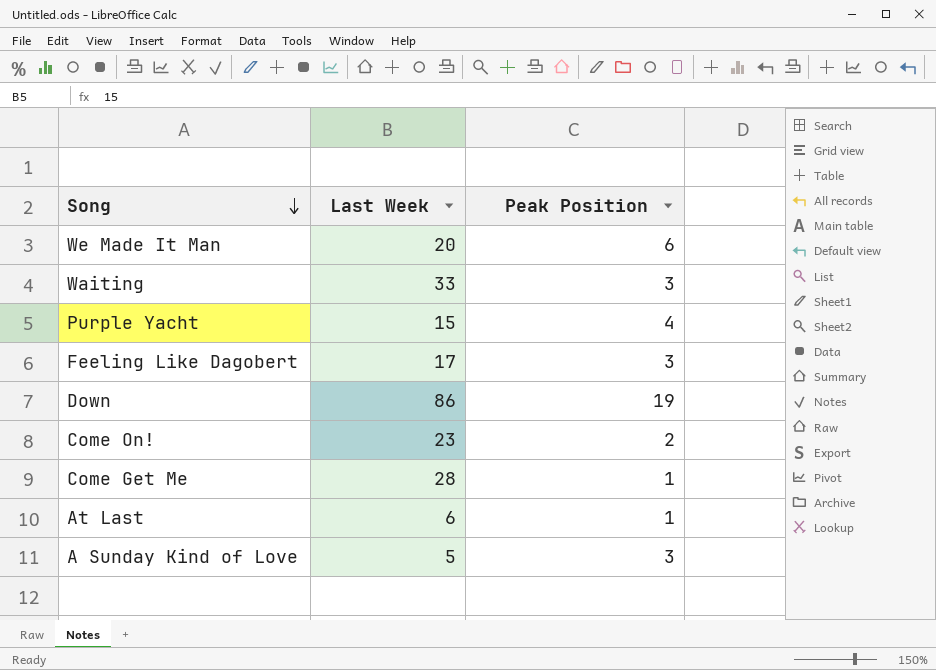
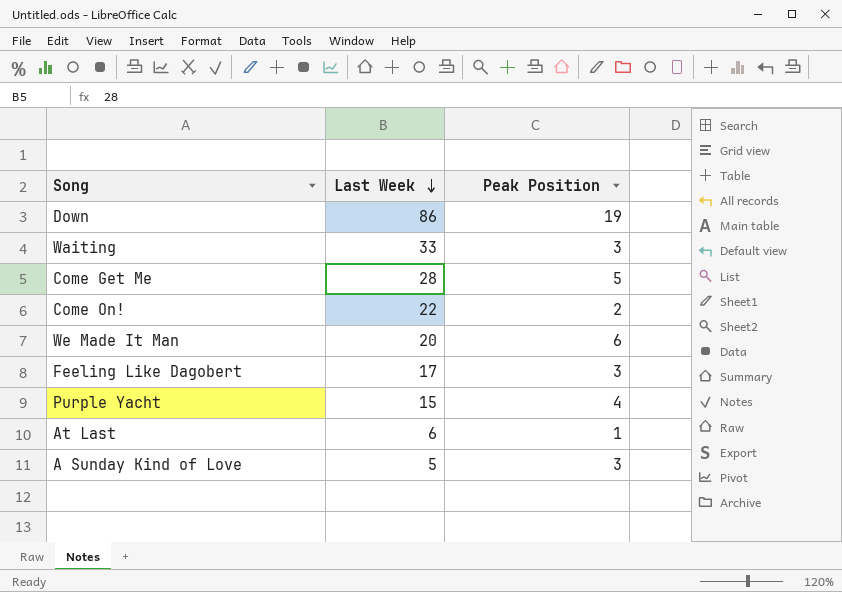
row order: Song descending -> Last Week descending
Come Get Me | Peak Position: 1 -> 5
Come On! | Last Week: 23 -> 22

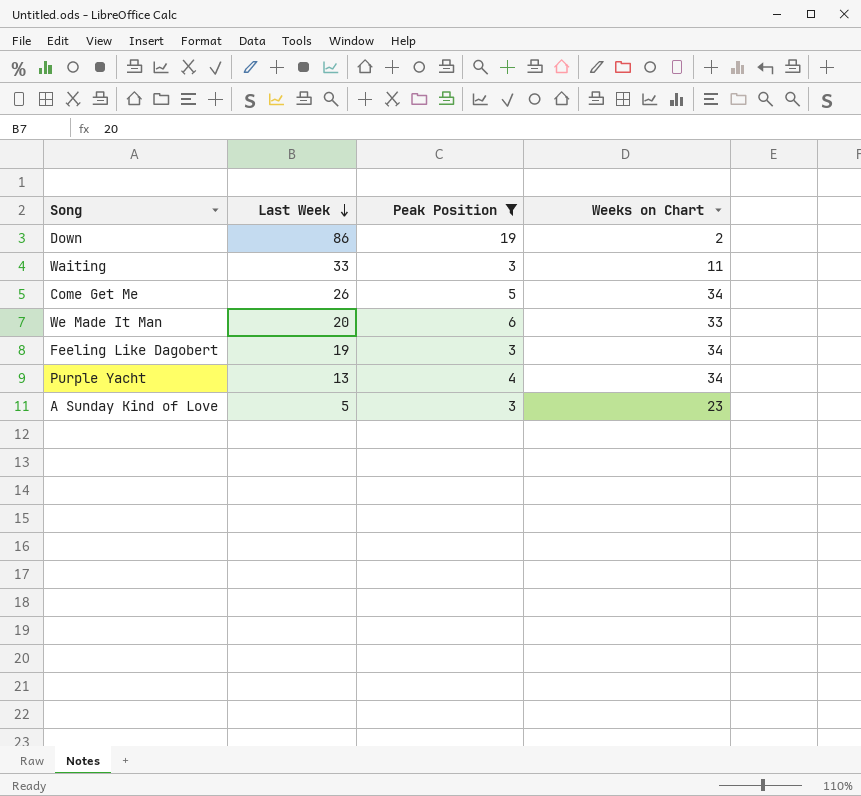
filter: none -> Peak Position >= 3
column Weeks on Chart | position: none -> 4
Come Get Me | Last Week: 28 -> 26
Feeling Like Dagobert | Last Week: 17 -> 19
Purple Yacht | Last Week: 15 -> 13

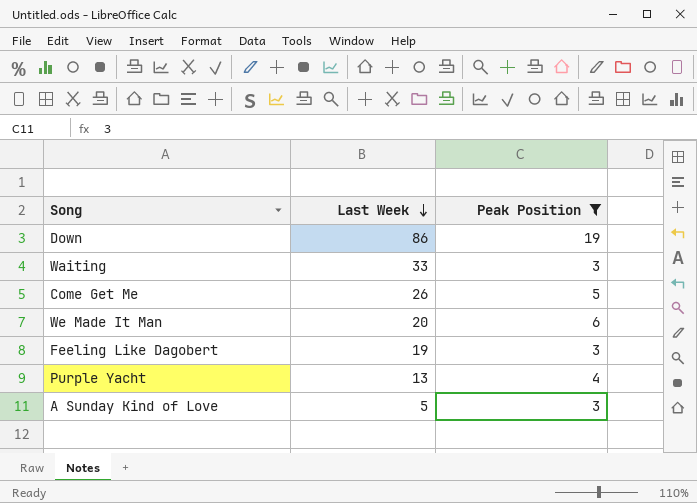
column Weeks on Chart | position: 4 -> none

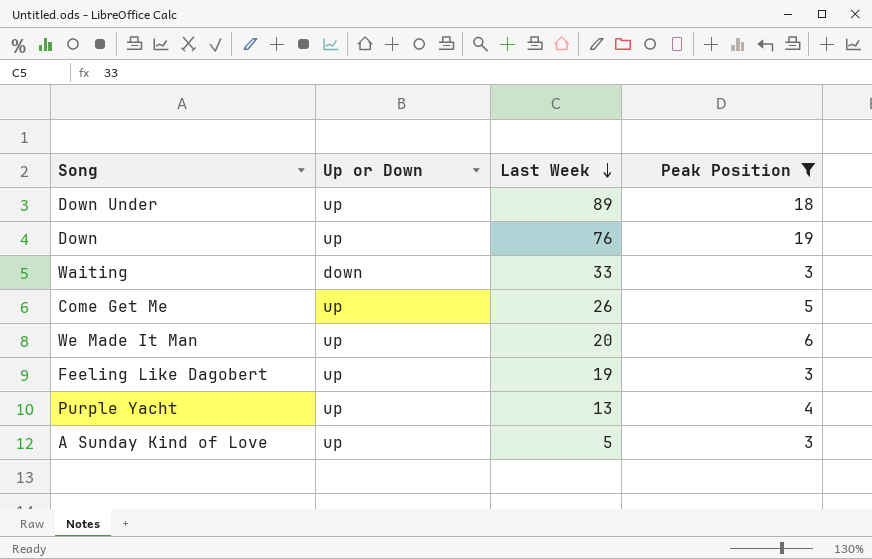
column Up or Down | position: none -> 2
row Down Under: none -> up | 89 | 18
Down | Last Week: 86 -> 76

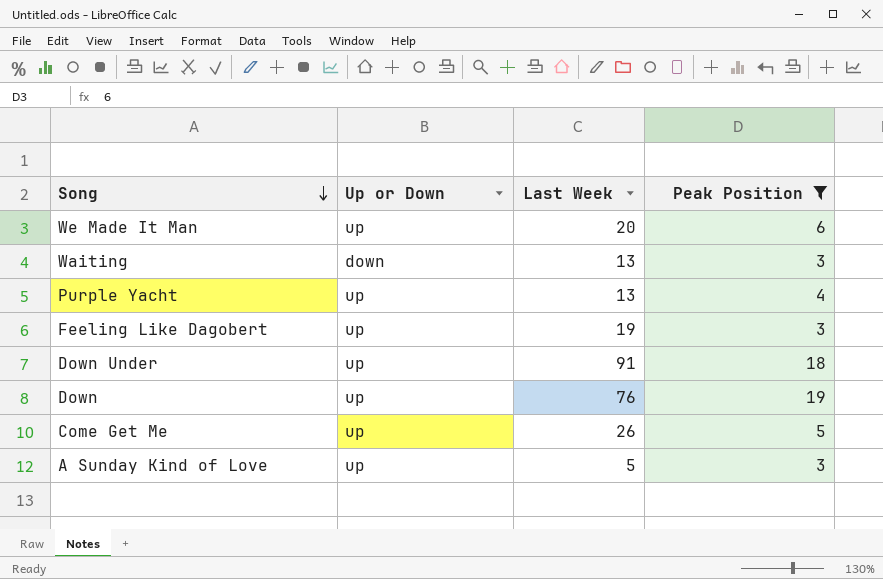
row order: Last Week descending -> Song descending
Waiting | Last Week: 33 -> 13
Down Under | Last Week: 89 -> 91

